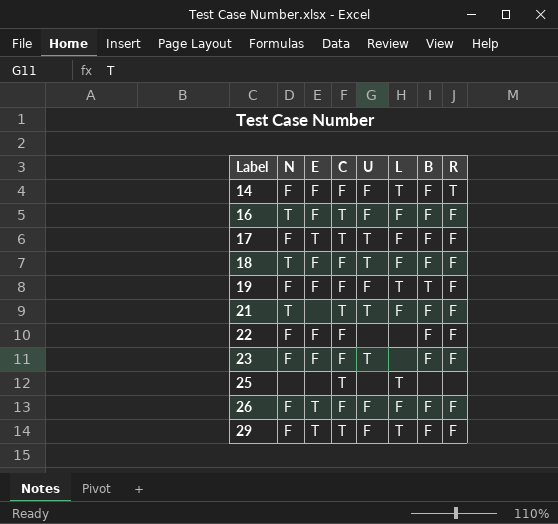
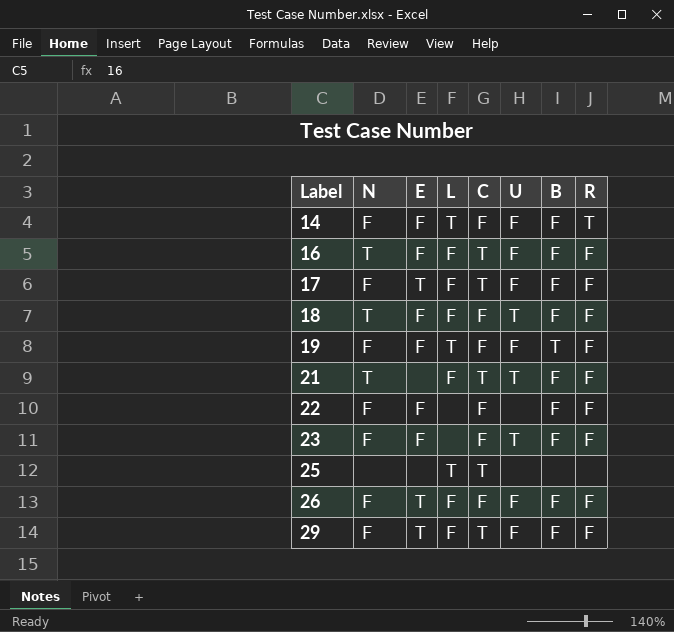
column L | position: 6 -> 4
17 | U: T -> F
29 | L: T -> F

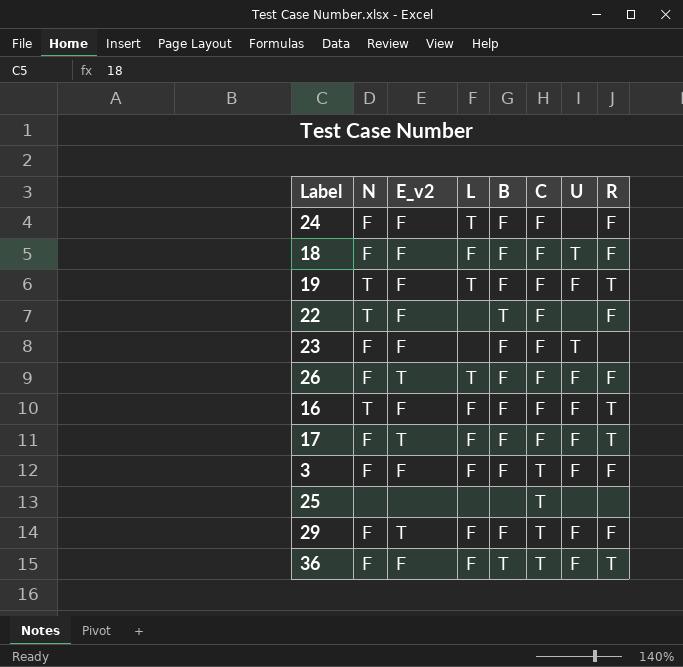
row order: Label ascending -> C ascending
column name: E -> E_v2
column B | position: 7 -> 5
row 14: F | F | T | F | F | F | T -> none
row 21: T | none | F | T | T | F | F -> none
row 24: none -> F | F | T | F | F | none | F
18 | N: T -> F
19 | N: F -> T
19 | B: T -> F
19 | R: F -> T
22 | N: F -> T
22 | B: F -> T
23 | R: F -> none
26 | L: F -> T
16 | C: T -> F
16 | R: F -> T
17 | C: T -> F
17 | R: F -> T
row 3: none -> F | F | F | F | T | F | F
25 | L: T -> none
row 36: none -> F | F | F | T | T | F | T

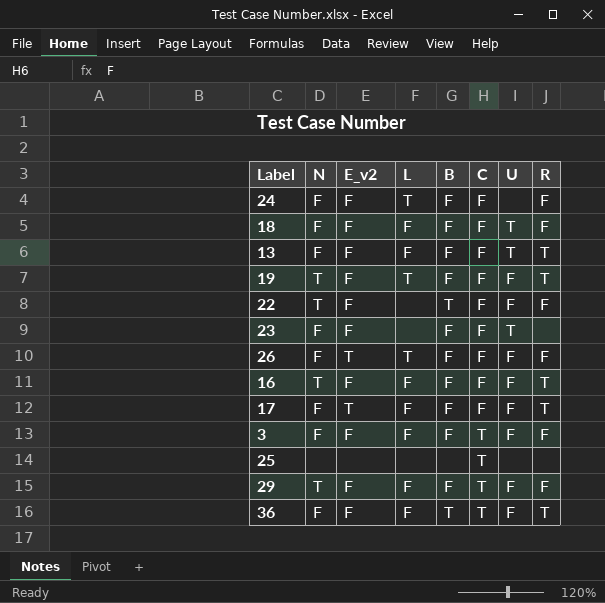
row 13: none -> F | F | F | F | F | T | T
22 | U: none -> F
29 | N: F -> T
29 | E_v2: T -> F

